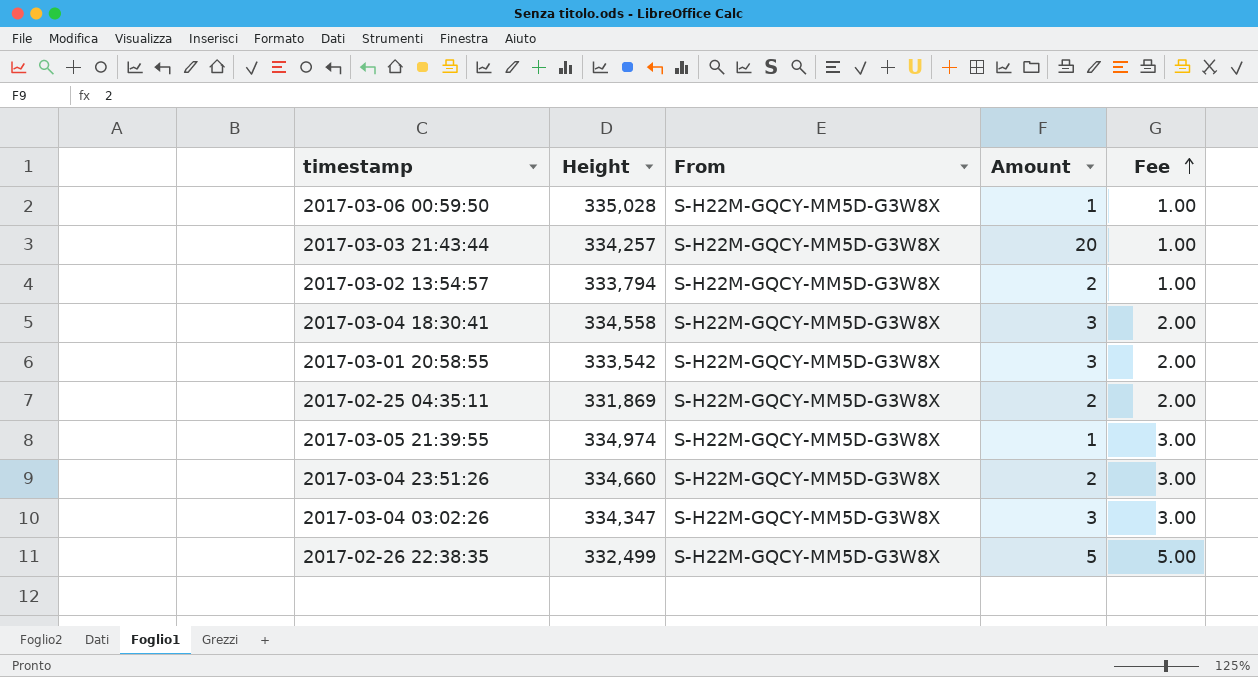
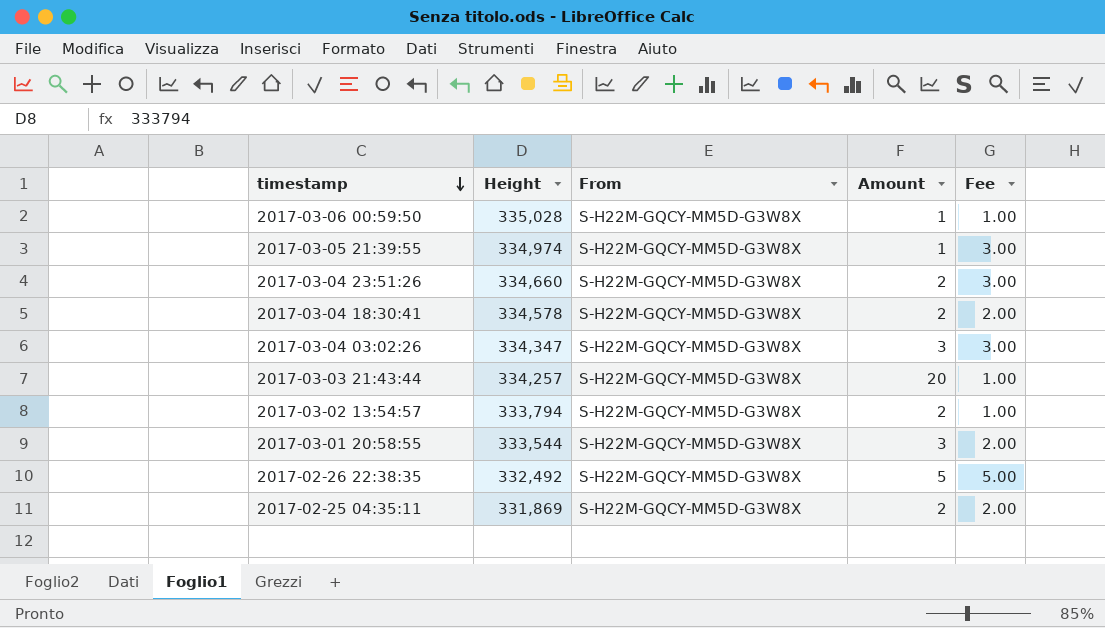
row order: Fee ascending -> timestamp descending
2017-03-04 18:30:41 | Height: 334,558 -> 334,578
2017-03-04 18:30:41 | Amount: 3 -> 2
2017-03-01 20:58:55 | Height: 333,542 -> 333,544
2017-02-26 22:38:35 | Height: 332,499 -> 332,492

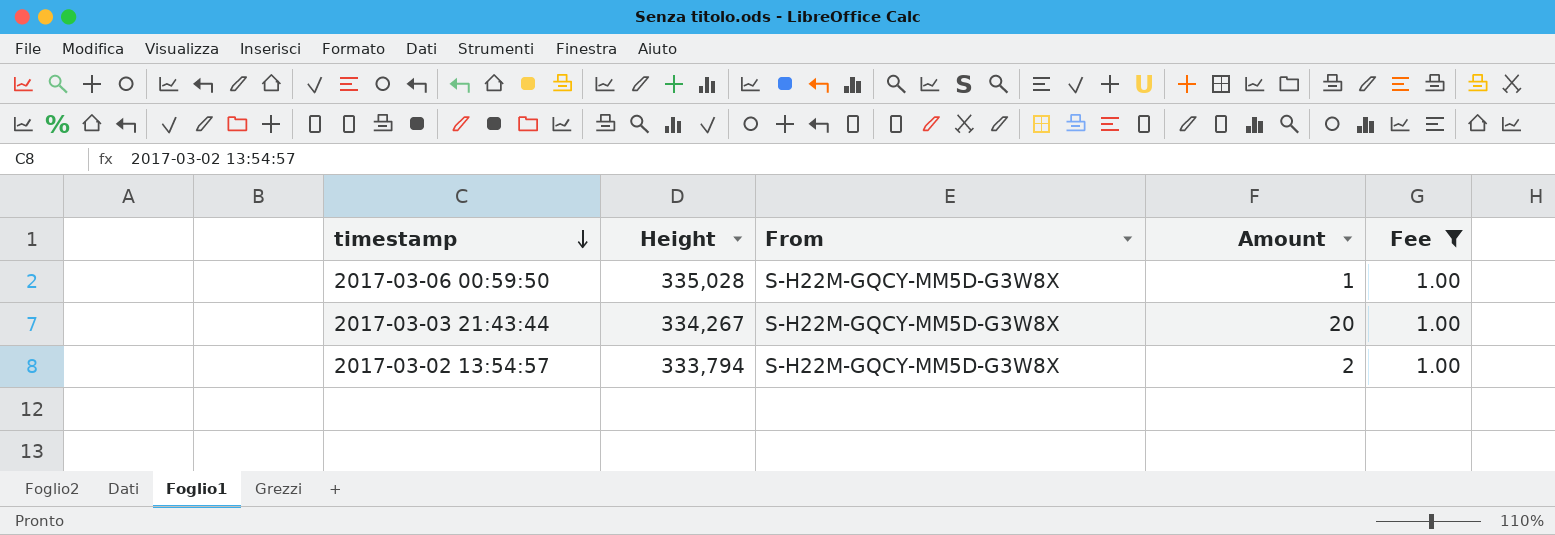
filter: none -> Fee = 1.00
2017-03-03 21:43:44 | Height: 334,257 -> 334,267

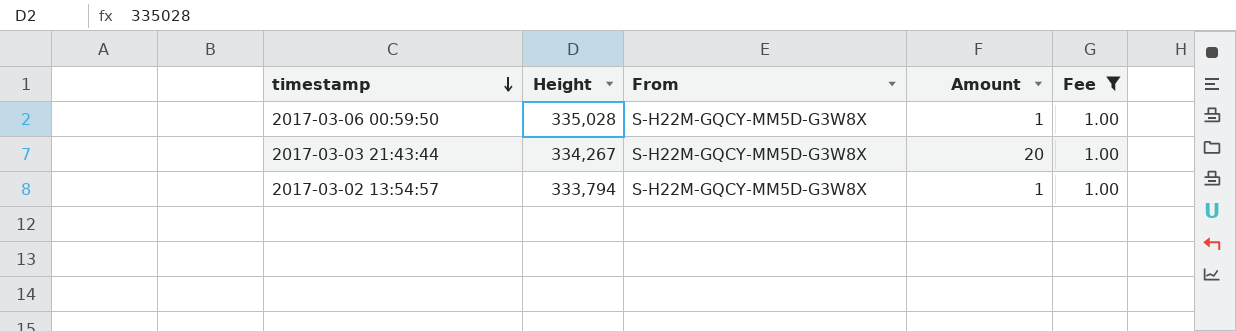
2017-03-02 13:54:57 | Amount: 2 -> 1

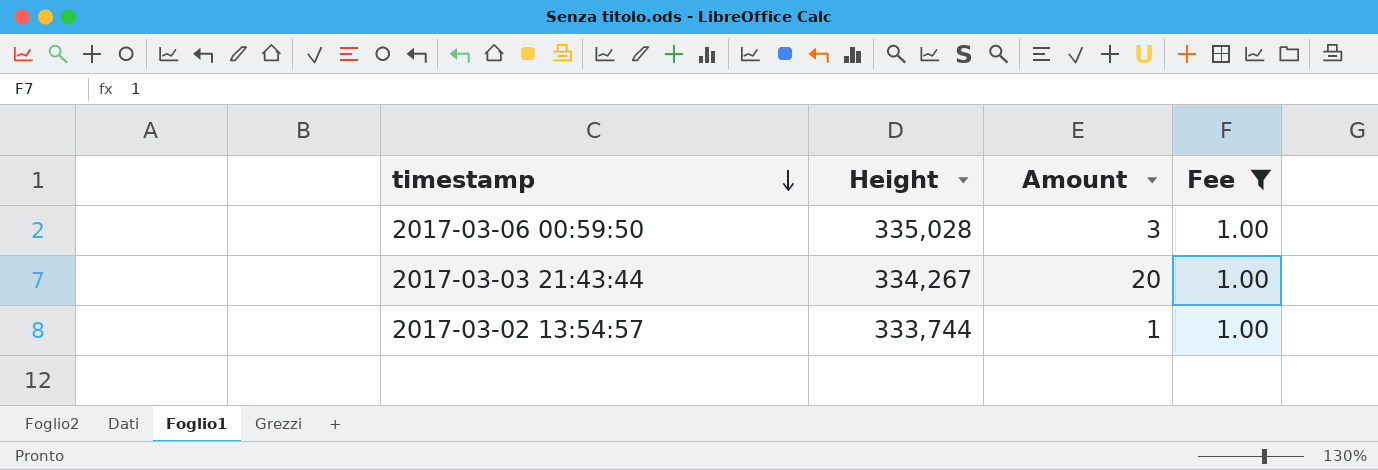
column From | position: 3 -> none
2017-03-06 00:59:50 | Amount: 1 -> 3
2017-03-02 13:54:57 | Height: 333,794 -> 333,744

